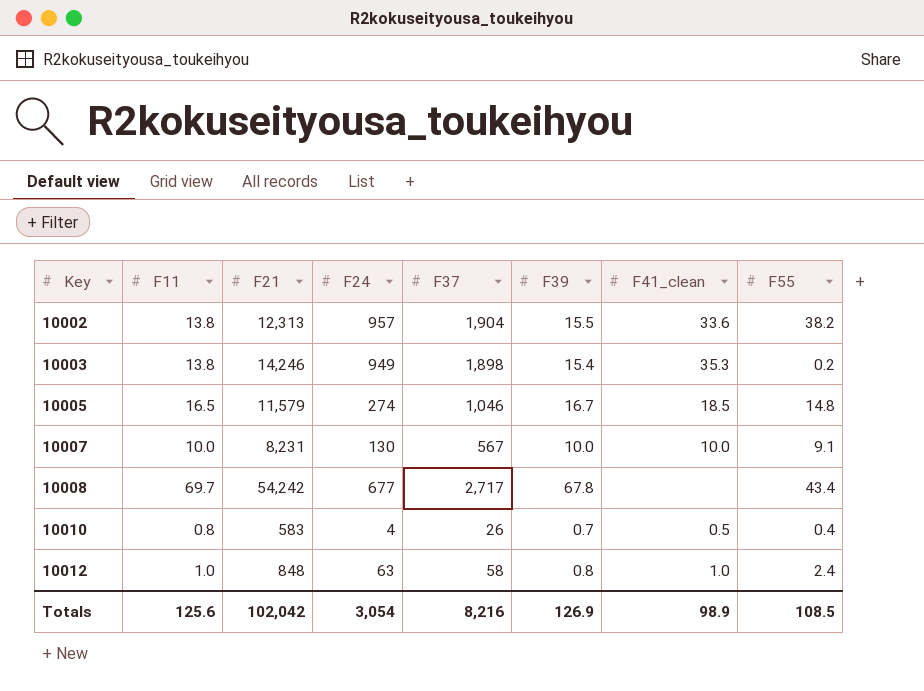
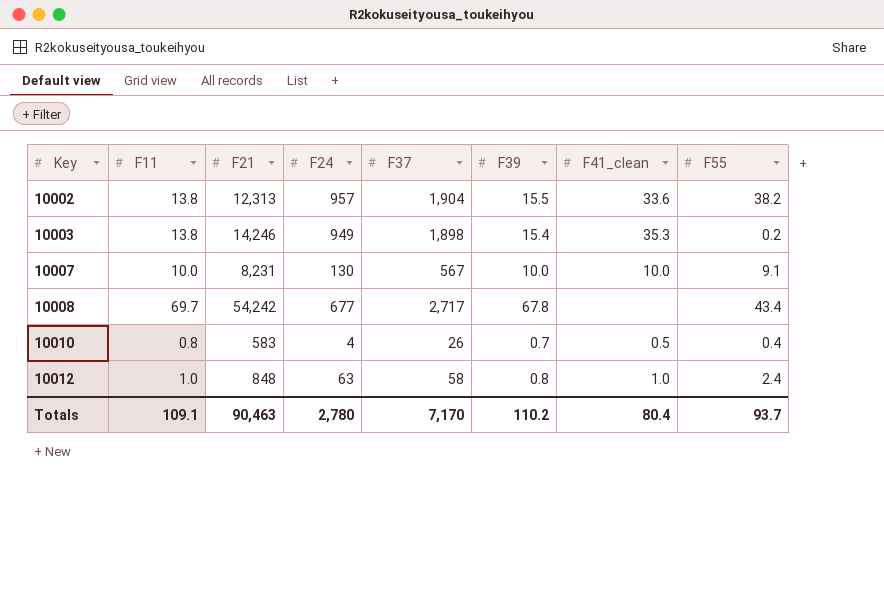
row 10005: 16.5 | 11,579 | 274 | 1,046 | 16.7 | 18.5 | 14.8 -> none
Totals | F11: 125.6 -> 109.1
Totals | F21: 102,042 -> 90,463
Totals | F24: 3,054 -> 2,780
Totals | F37: 8,216 -> 7,170
Totals | F39: 126.9 -> 110.2
Totals | F41_clean: 98.9 -> 80.4
Totals | F55: 108.5 -> 93.7

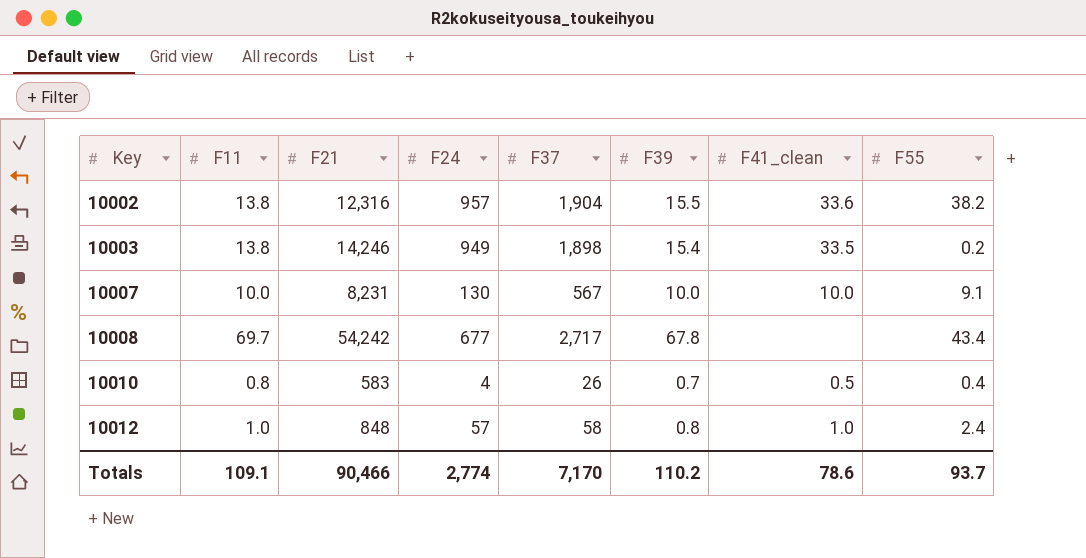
10002 | F21: 12,313 -> 12,316
10003 | F41_clean: 35.3 -> 33.5
10012 | F24: 63 -> 57
Totals | F21: 90,463 -> 90,466
Totals | F24: 2,780 -> 2,774
Totals | F41_clean: 80.4 -> 78.6

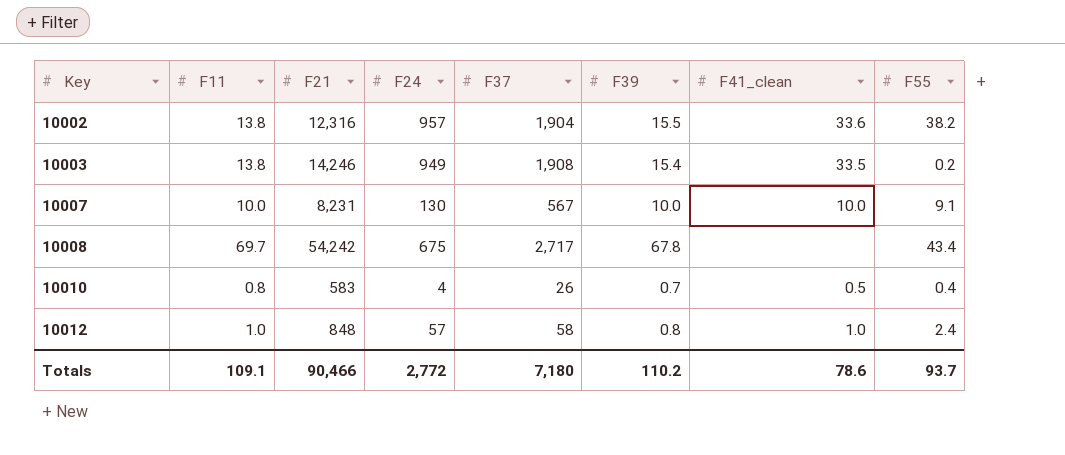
10003 | F37: 1,898 -> 1,908
10008 | F24: 677 -> 675
Totals | F24: 2,774 -> 2,772
Totals | F37: 7,170 -> 7,180

